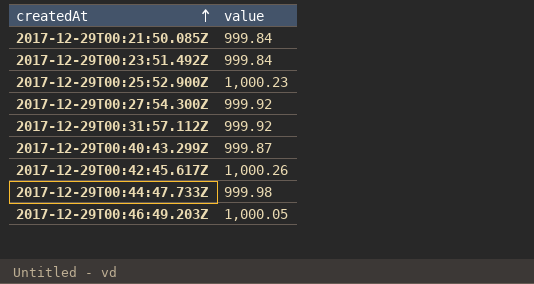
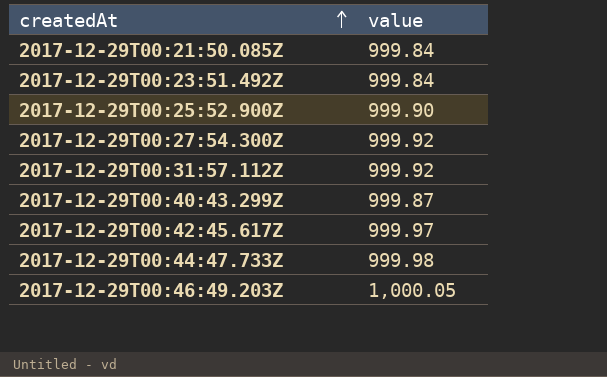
2017-12-29T00:25:52.900Z | value: 1,000.23 -> 999.90
2017-12-29T00:42:45.617Z | value: 1,000.26 -> 999.97

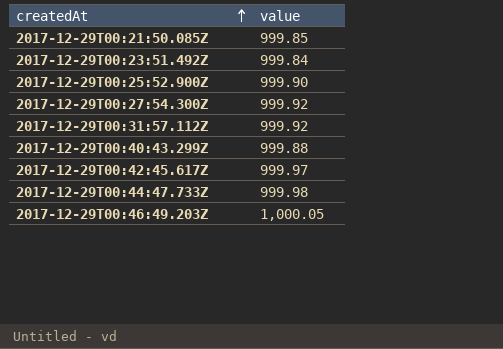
2017-12-29T00:21:50.085Z | value: 999.84 -> 999.85
2017-12-29T00:40:43.299Z | value: 999.87 -> 999.88

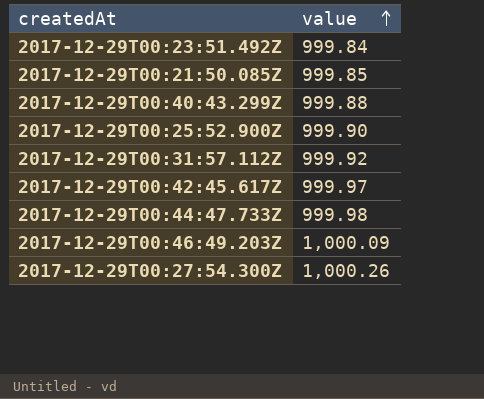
row order: createdAt ascending -> value ascending
2017-12-29T00:46:49.203Z | value: 1,000.05 -> 1,000.09
2017-12-29T00:27:54.300Z | value: 999.92 -> 1,000.26

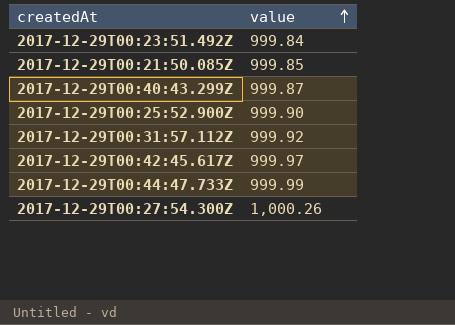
row 2017-12-29T00:46:49.203Z: 1,000.09 -> none
2017-12-29T00:40:43.299Z | value: 999.88 -> 999.87
2017-12-29T00:44:47.733Z | value: 999.98 -> 999.99

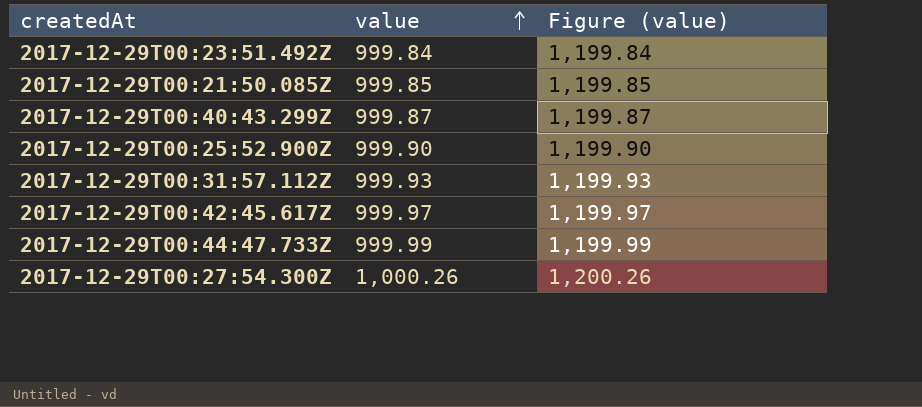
column Figure (value) | formula: none -> [value] + 200
2017-12-29T00:31:57.112Z | value: 999.92 -> 999.93

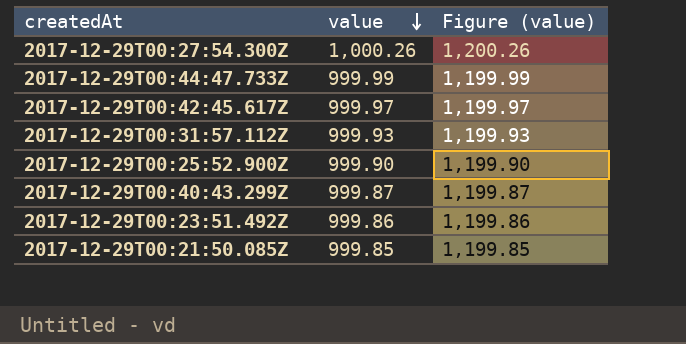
row order: value ascending -> value descending
2017-12-29T00:23:51.492Z | value: 999.84 -> 999.86
2017-12-29T00:23:51.492Z | Figure (value): 1,199.84 -> 1,199.86

